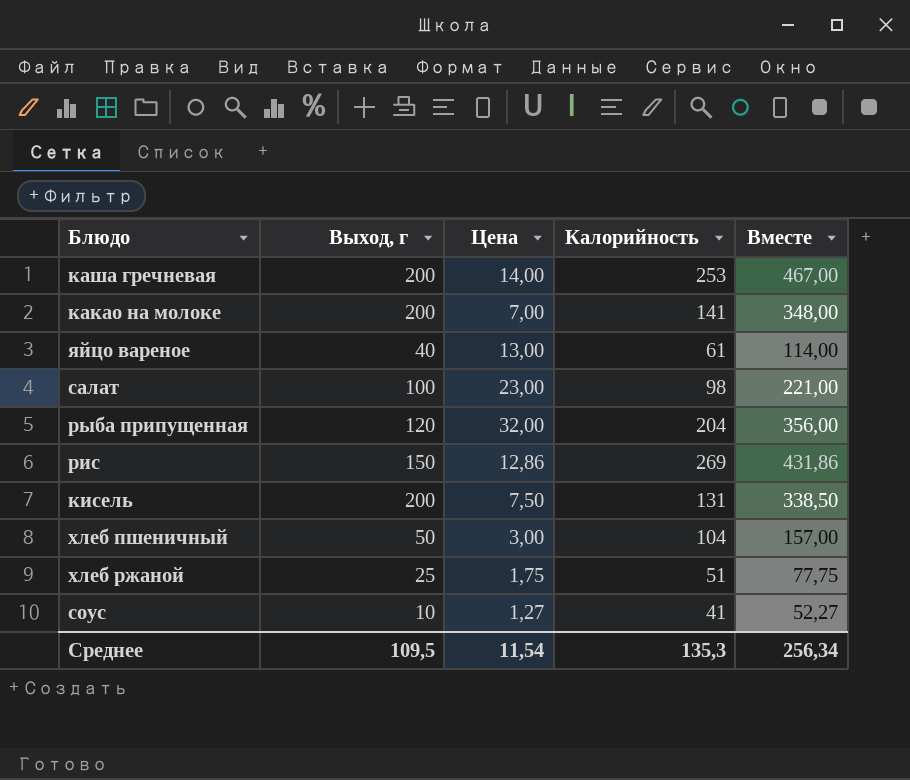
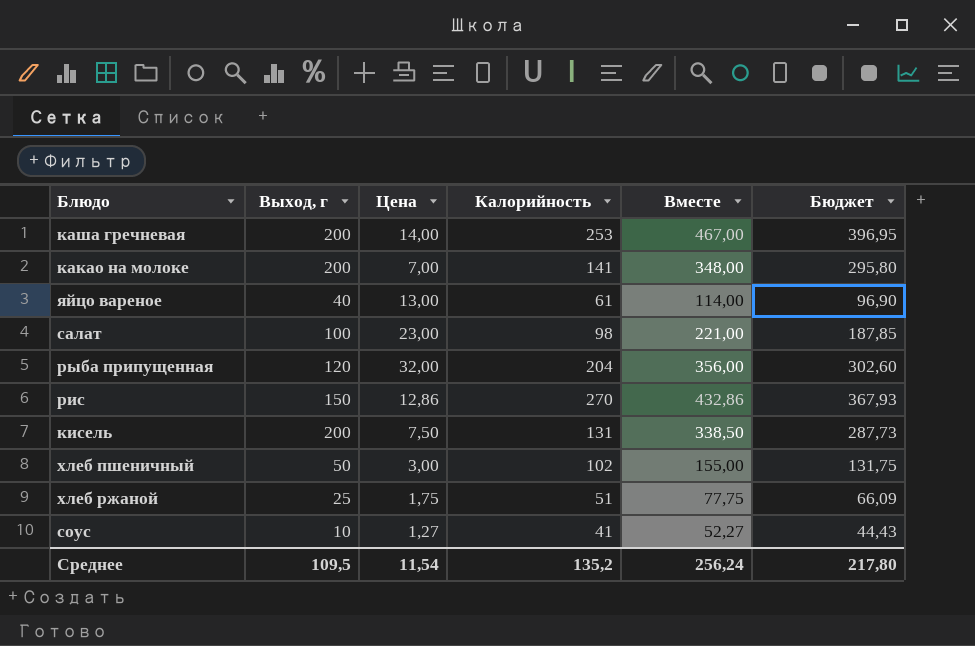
column Бюджет | formula: none -> [Вместе] * 0,85
рис | Калорийность: 269 -> 270
рис | Вместе: 431,86 -> 432,86
хлеб пшеничный | Калорийность: 104 -> 102
хлеб пшеничный | Вместе: 157,00 -> 155,00
Среднее | Калорийность: 135,3 -> 135,2
Среднее | Вместе: 256,34 -> 256,24

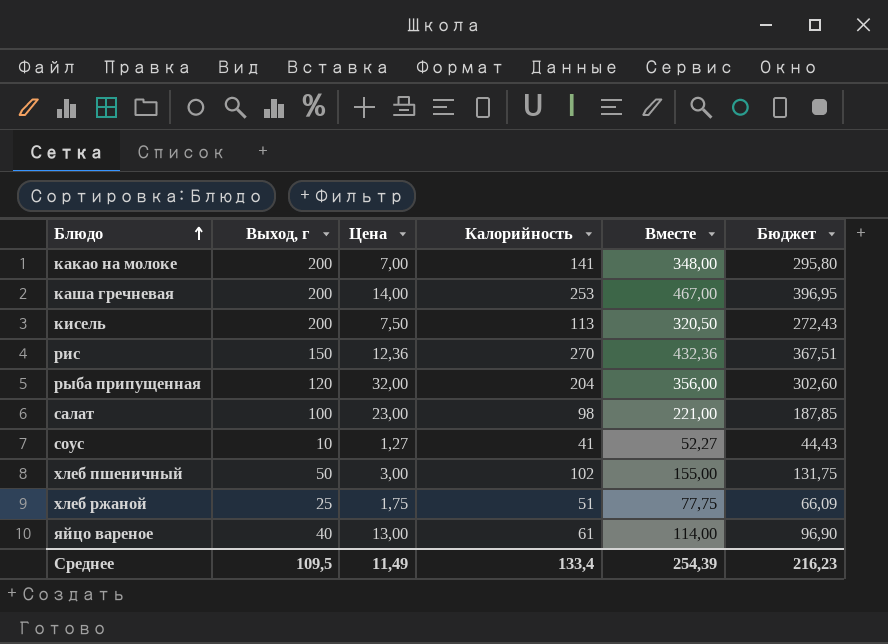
row order: none -> Блюдо ascending
кисель | Калорийность: 131 -> 113
кисель | Вместе: 338,50 -> 320,50
кисель | Бюджет: 287,73 -> 272,43
рис | Цена: 12,86 -> 12,36
рис | Вместе: 432,86 -> 432,36
рис | Бюджет: 367,93 -> 367,51
Среднее | Цена: 11,54 -> 11,49
Среднее | Калорийность: 135,2 -> 133,4
Среднее | Вместе: 256,24 -> 254,39
Среднее | Бюджет: 217,80 -> 216,23

